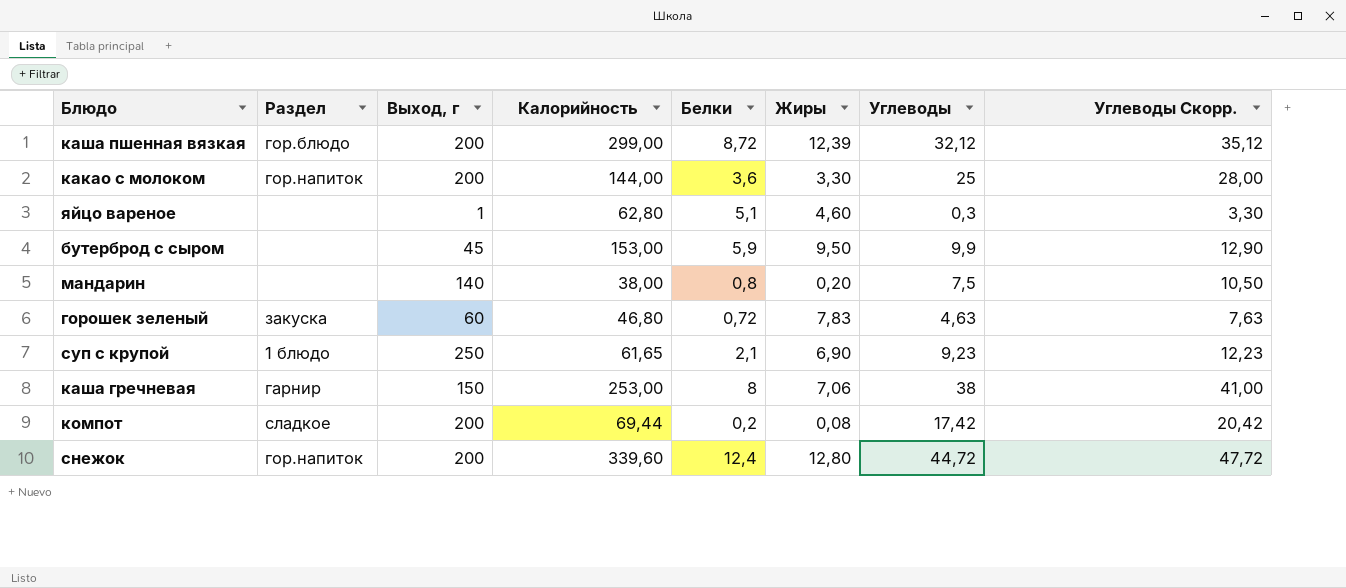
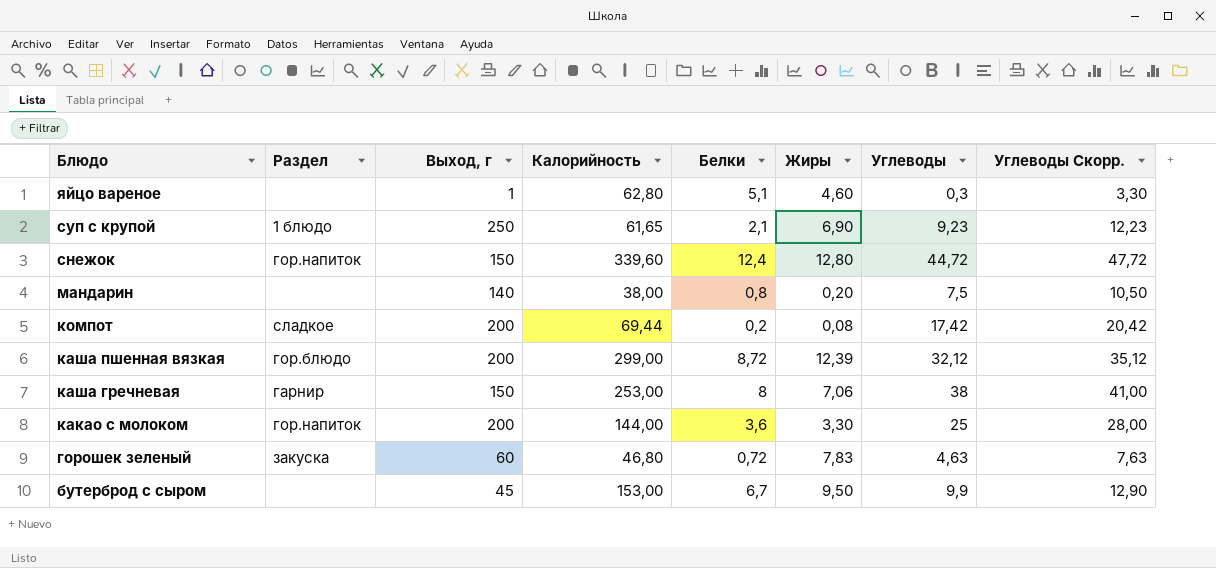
row order: none -> Блюдо descending
снежок | Выход, г: 200 -> 150
бутерброд с сыром | Белки: 5,9 -> 6,7

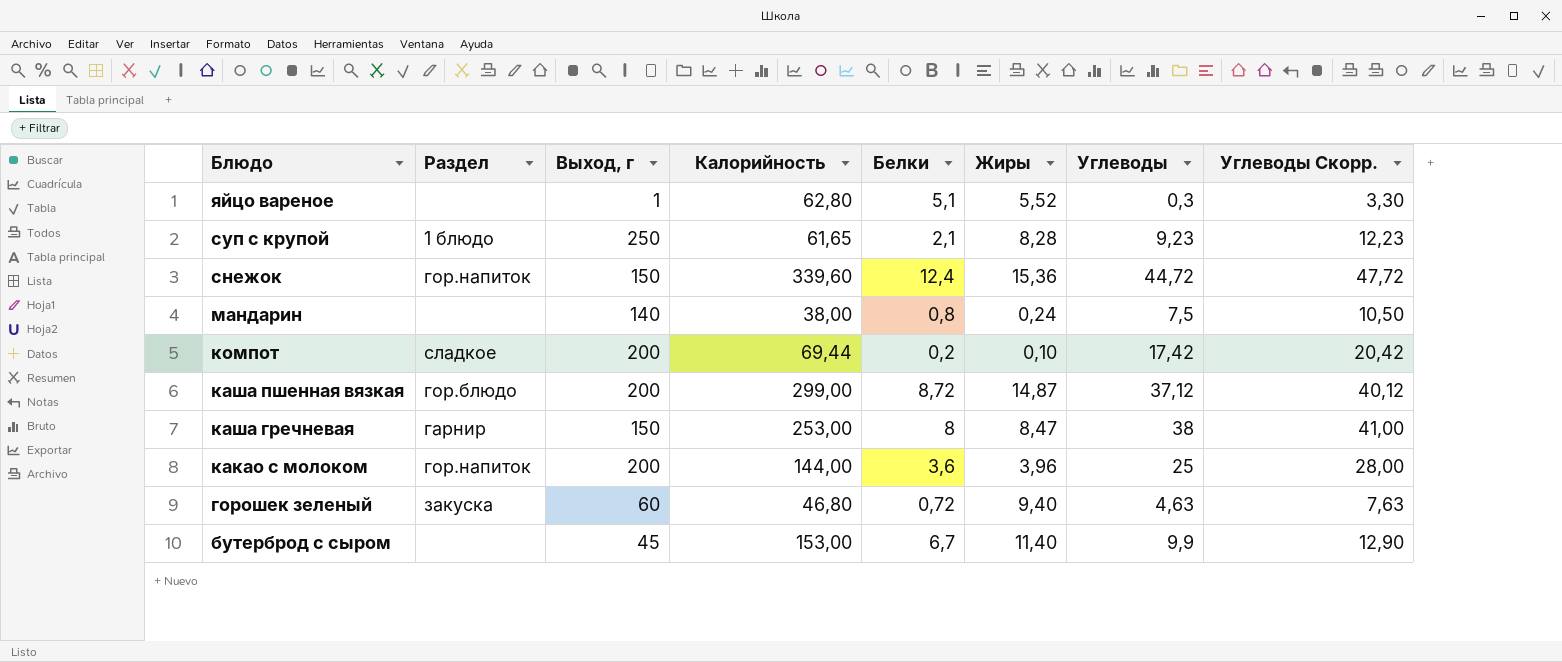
яйцо вареное | Жиры: 4,60 -> 5,52
суп с крупой | Жиры: 6,90 -> 8,28
снежок | Жиры: 12,80 -> 15,36
мандарин | Жиры: 0,20 -> 0,24
компот | Жиры: 0,08 -> 0,10
каша пшенная вязкая | Жиры: 12,39 -> 14,87
каша пшенная вязкая | Углеводы: 32,12 -> 37,12
каша пшенная вязкая | Углеводы Скорр.: 35,12 -> 40,12
каша гречневая | Жиры: 7,06 -> 8,47
какао с молоком | Жиры: 3,30 -> 3,96
горошек зеленый | Жиры: 7,83 -> 9,40
бутерброд с сыром | Жиры: 9,50 -> 11,40

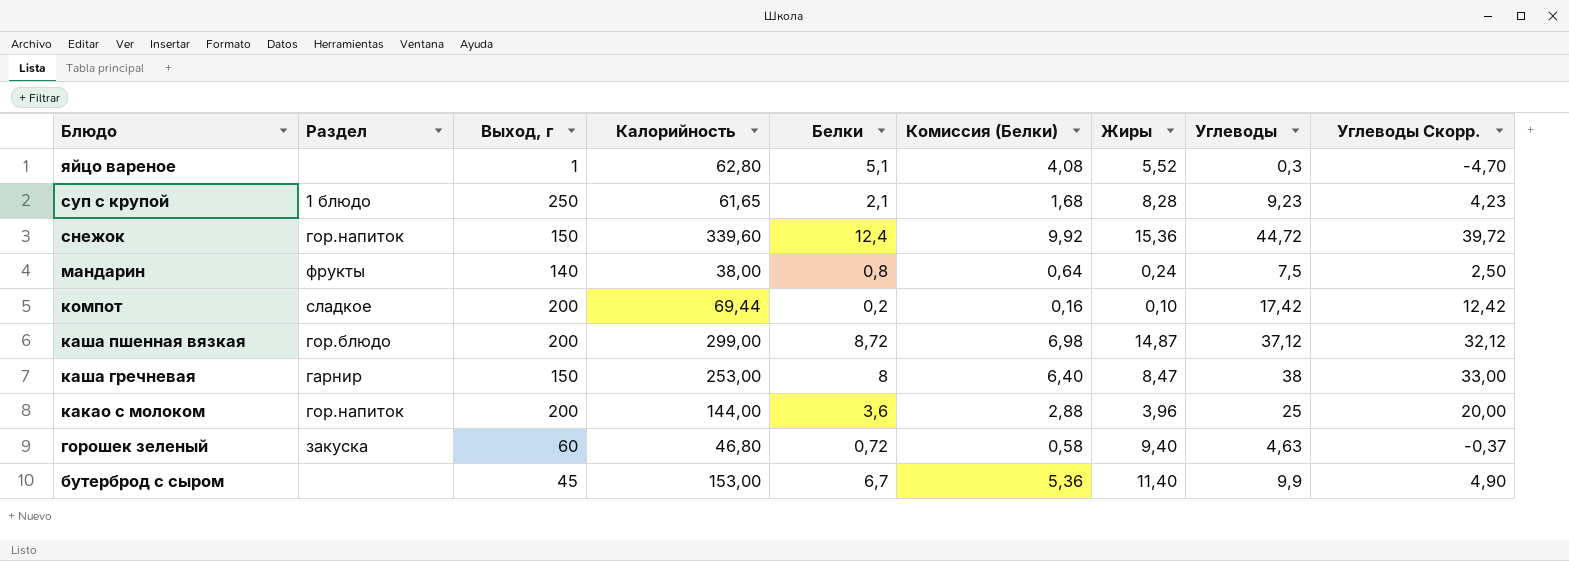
column Комиссия (Белки) | formula: none -> [Белки] * 0,8
column Углеводы Скорр. | formula: [Углеводы] + 3 -> [Углеводы] - 5
мандарин | Раздел: none -> фрукты

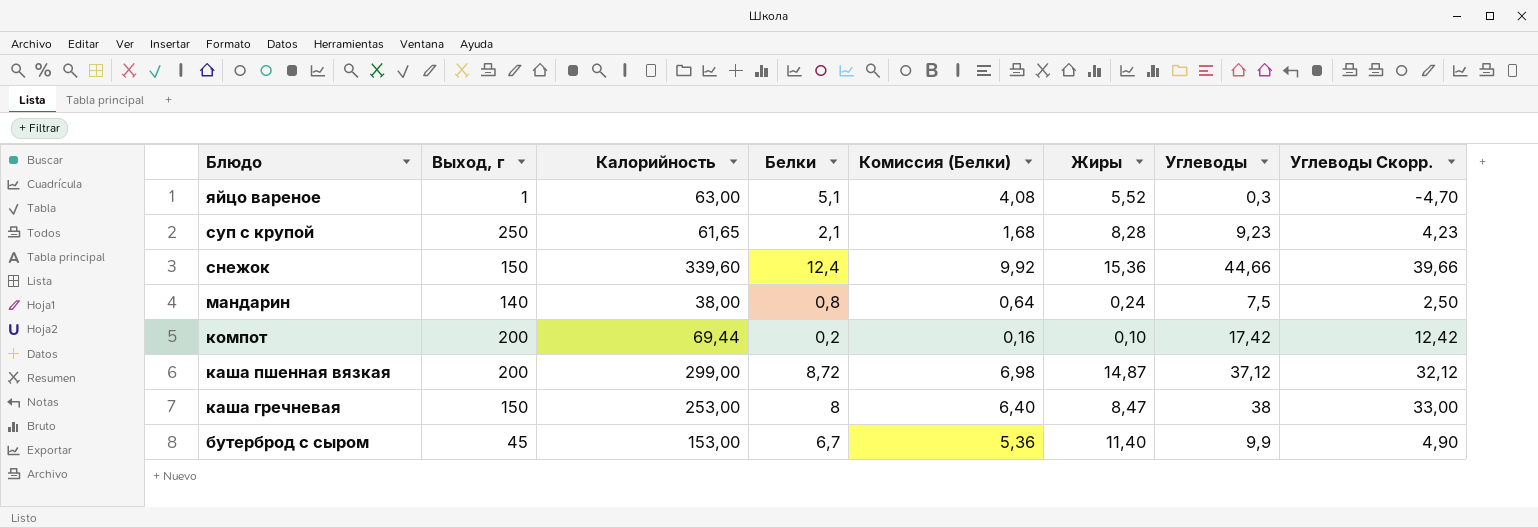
column Раздел | position: 2 -> none
row какао с молоком: гор.напиток | 200 | 144,00 | 3,6 | 2,88 | 3,96 | 25 | 20,00 -> none
row горошек зеленый: закуска | 60 | 46,80 | 0,72 | 0,58 | 9,40 | 4,63 | -0,37 -> none
яйцо вареное | Калорийность: 62,80 -> 63,00
снежок | Углеводы: 44,72 -> 44,66
снежок | Углеводы Скорр.: 39,72 -> 39,66

